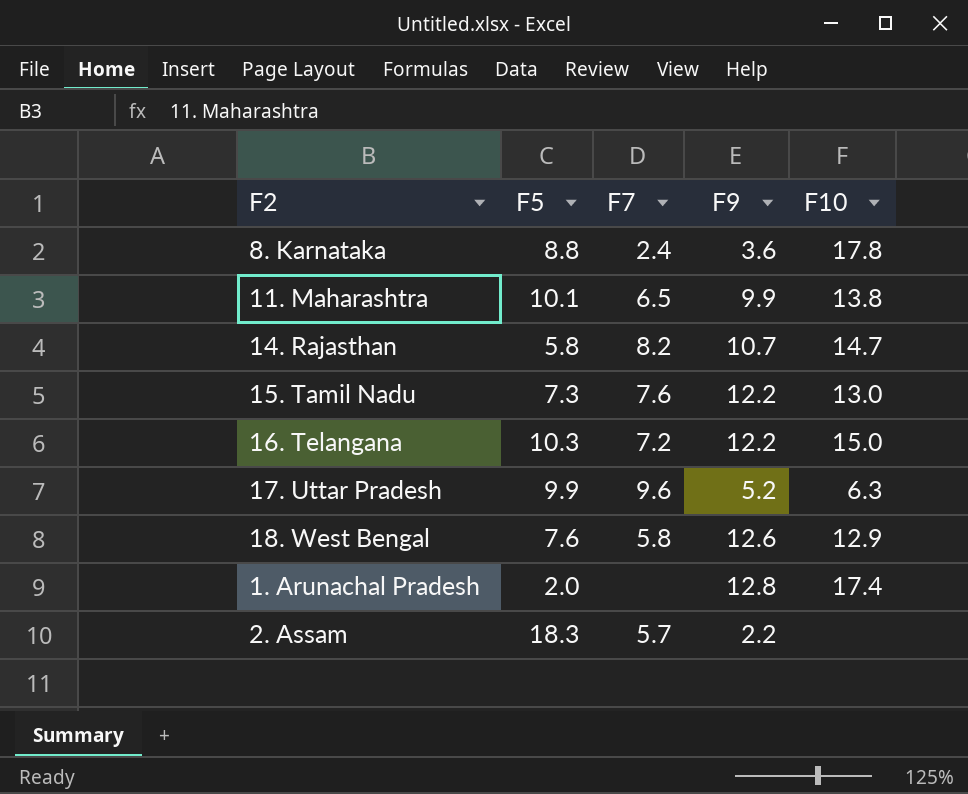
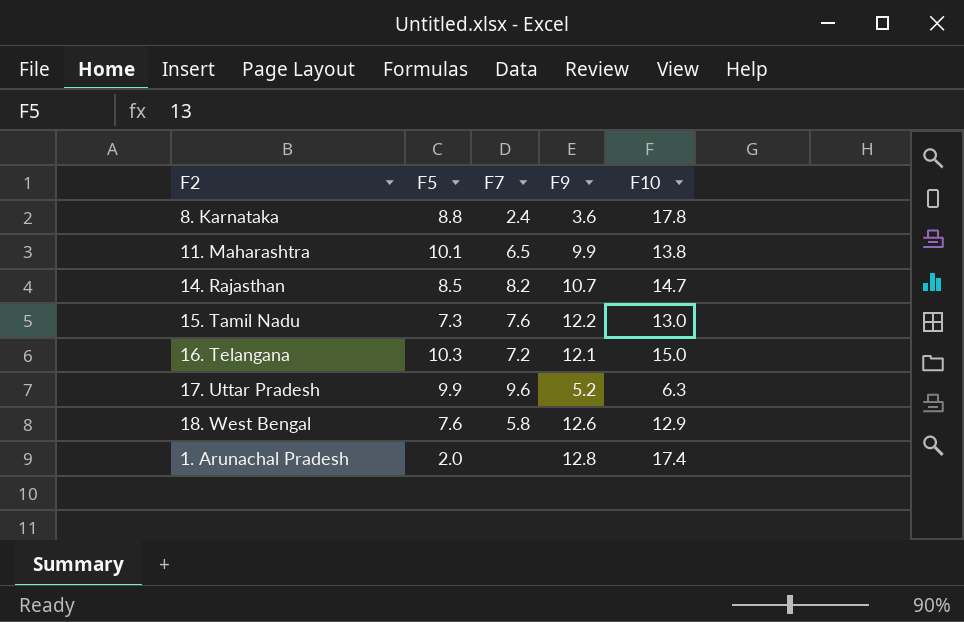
row 2. Assam: 18.3 | 5.7 | 2.2 | none -> none
14. Rajasthan | F5: 5.8 -> 8.5
16. Telangana | F9: 12.2 -> 12.1

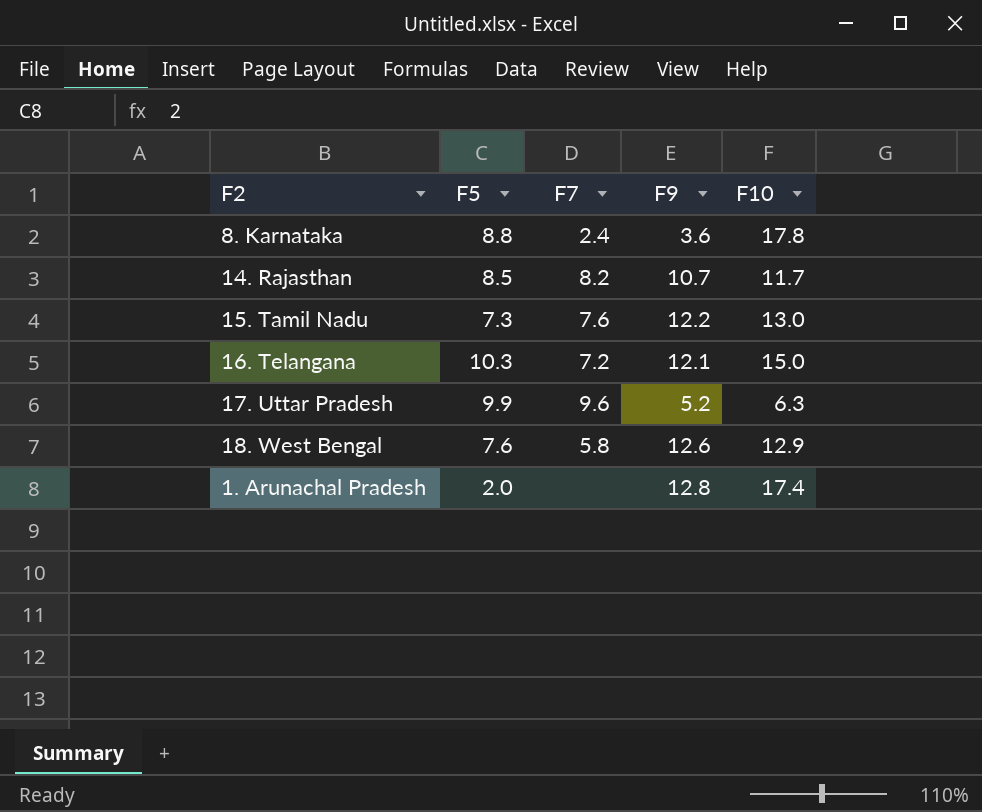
row 11. Maharashtra: 10.1 | 6.5 | 9.9 | 13.8 -> none
14. Rajasthan | F10: 14.7 -> 11.7

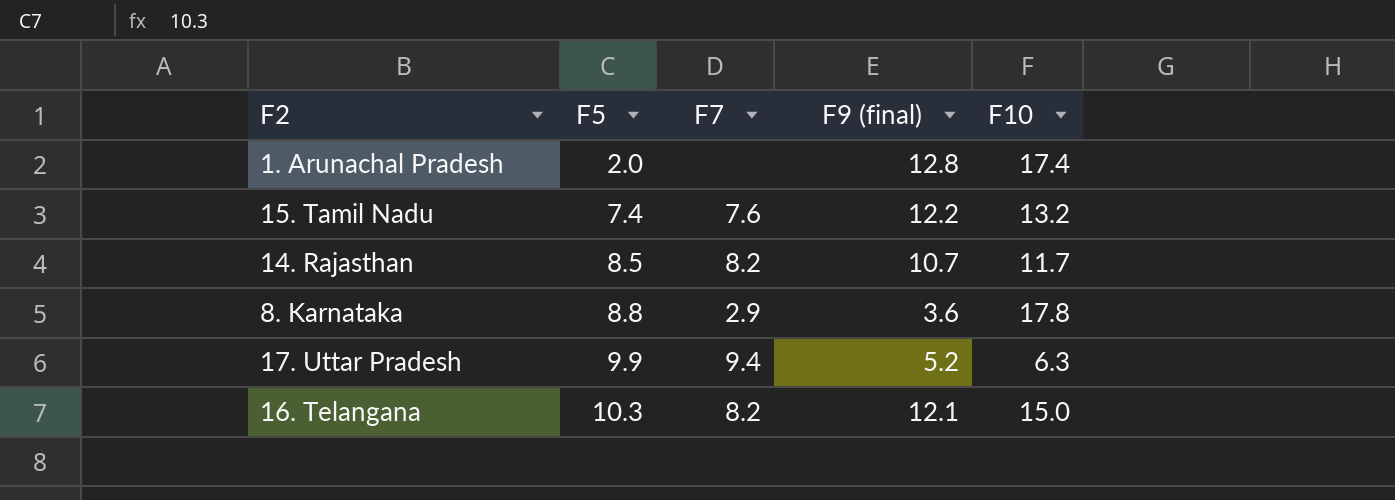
row order: none -> F5 ascending
column name: F9 -> F9 (final)
row 18. West Bengal: 7.6 | 5.8 | 12.6 | 12.9 -> none
15. Tamil Nadu | F5: 7.3 -> 7.4
15. Tamil Nadu | F10: 13.0 -> 13.2
8. Karnataka | F7: 2.4 -> 2.9
17. Uttar Pradesh | F7: 9.6 -> 9.4
16. Telangana | F7: 7.2 -> 8.2

